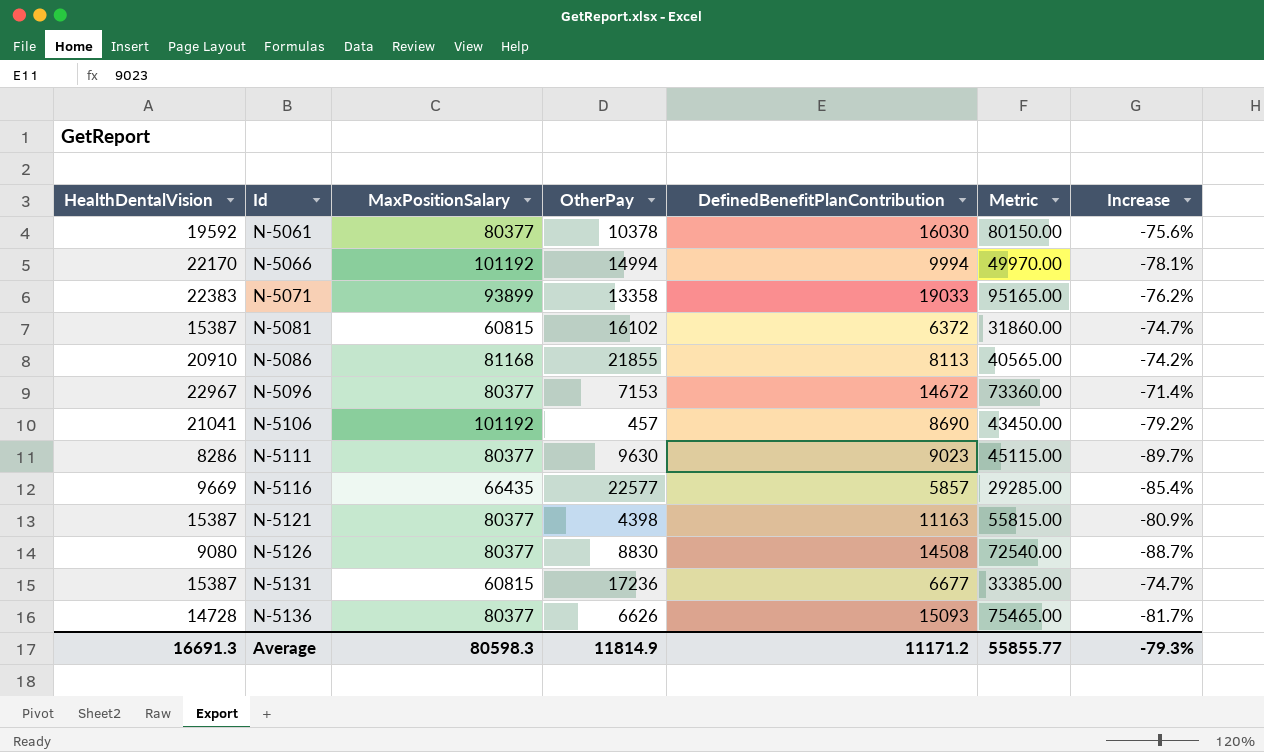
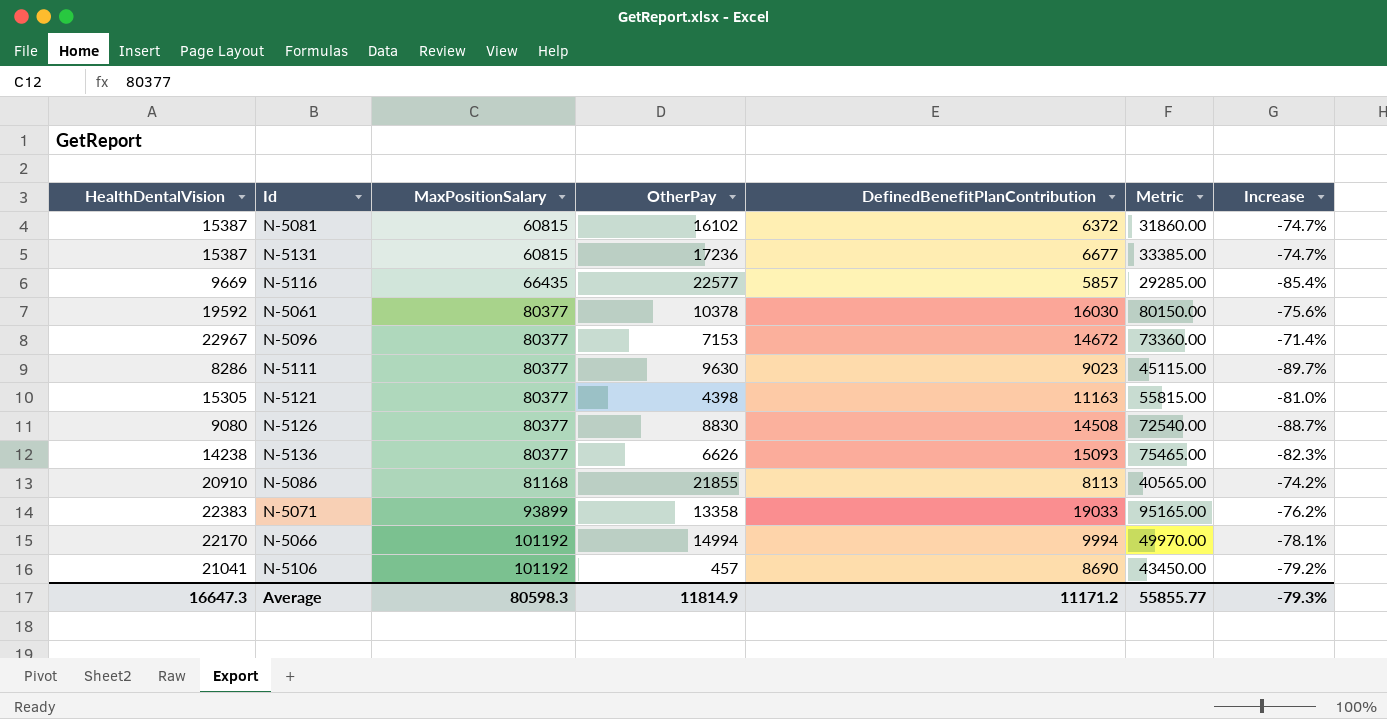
row order: Id ascending -> MaxPositionSalary ascending
N-5121 | HealthDentalVision: 15387 -> 15305
N-5121 | Increase: -80.9% -> -81.0%
N-5136 | HealthDentalVision: 14728 -> 14238
N-5136 | Increase: -81.7% -> -82.3%
Average | HealthDentalVision: 16691.3 -> 16647.3

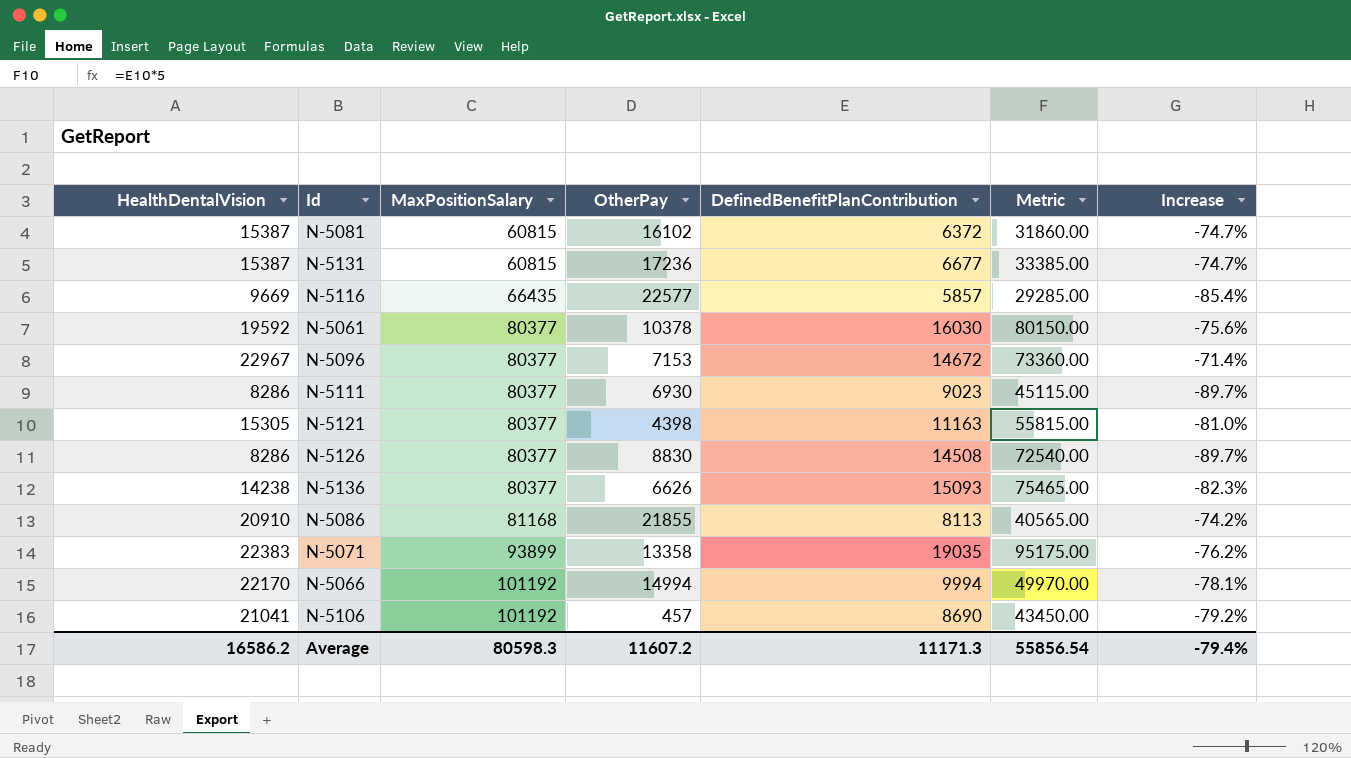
N-5111 | OtherPay: 9630 -> 6930
N-5126 | HealthDentalVision: 9080 -> 8286
N-5126 | Increase: -88.7% -> -89.7%
N-5071 | DefinedBenefitPlanContribution: 19033 -> 19035
N-5071 | Metric: 95165.00 -> 95175.00
Average | HealthDentalVision: 16647.3 -> 16586.2
Average | OtherPay: 11814.9 -> 11607.2
Average | DefinedBenefitPlanContribution: 11171.2 -> 11171.3
Average | Metric: 55855.77 -> 55856.54
Average | Increase: -79.3% -> -79.4%

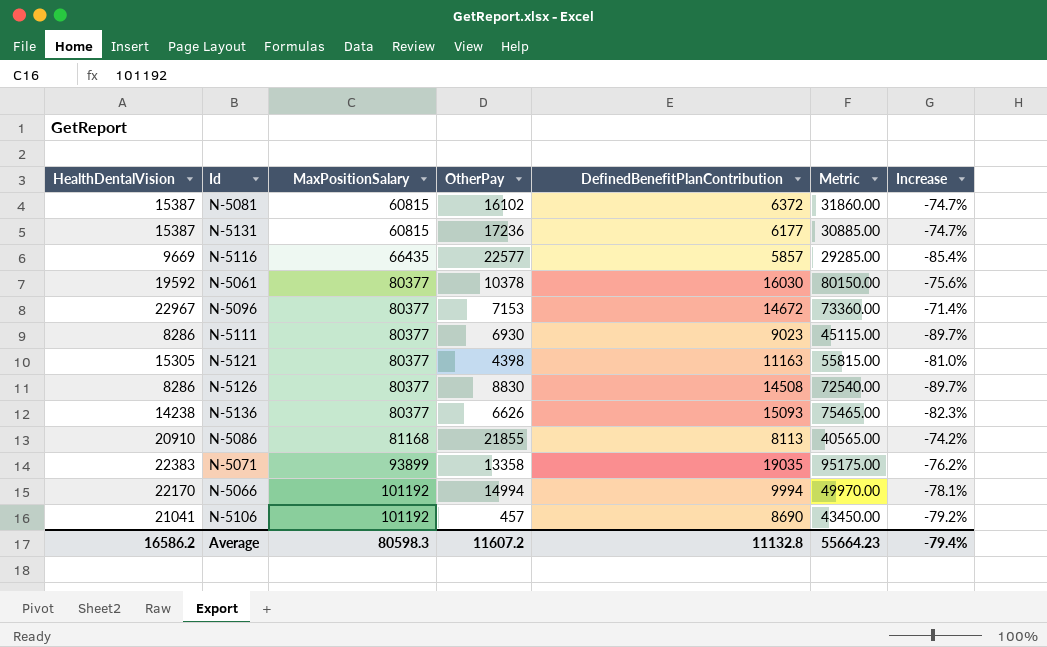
N-5131 | DefinedBenefitPlanContribution: 6677 -> 6177
N-5131 | Metric: 33385.00 -> 30885.00
Average | DefinedBenefitPlanContribution: 11171.3 -> 11132.8
Average | Metric: 55856.54 -> 55664.23

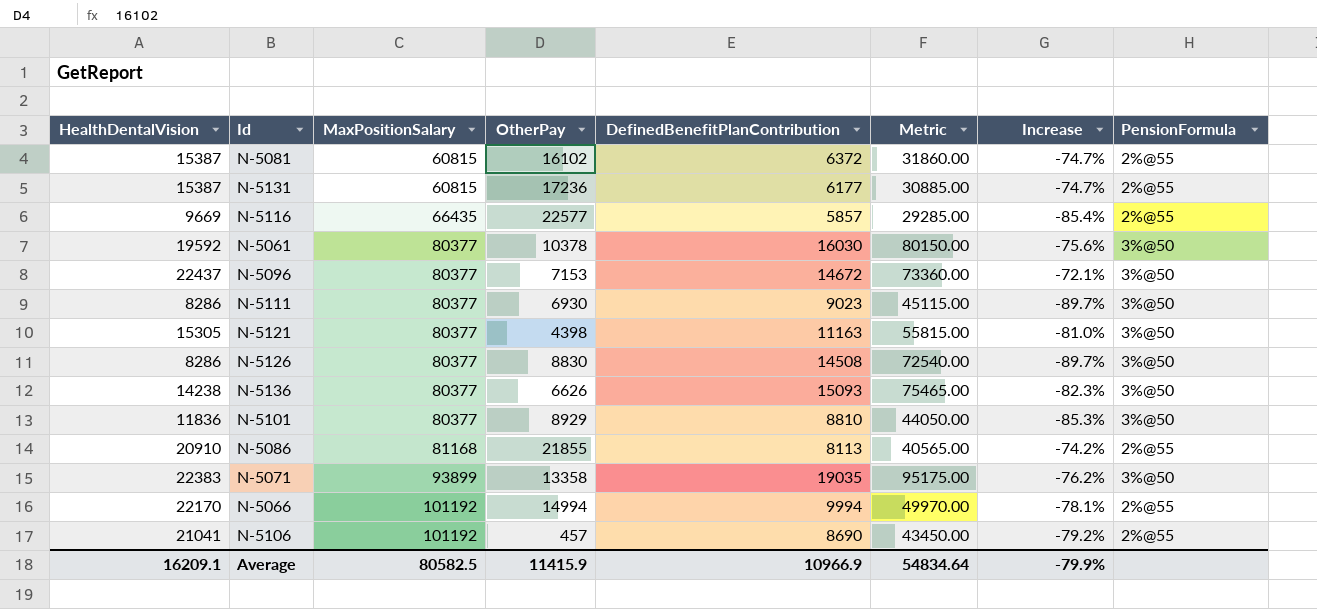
column PensionFormula | position: none -> 8
N-5096 | HealthDentalVision: 22967 -> 22437
N-5096 | Increase: -71.4% -> -72.1%
row N-5101: none -> 11836 | 80377 | 8929 | 8810 | 44050.00 | -85.3% | 3%@50
Average | HealthDentalVision: 16586.2 -> 16209.1
Average | MaxPositionSalary: 80598.3 -> 80582.5
Average | OtherPay: 11607.2 -> 11415.9
Average | DefinedBenefitPlanContribution: 11132.8 -> 10966.9
Average | Metric: 55664.23 -> 54834.64
Average | Increase: -79.4% -> -79.9%

